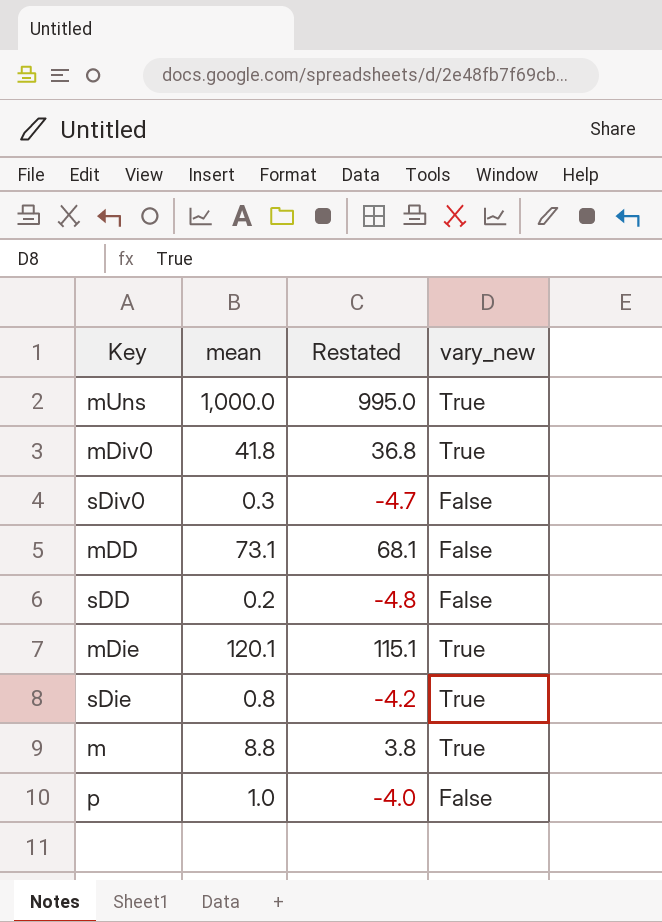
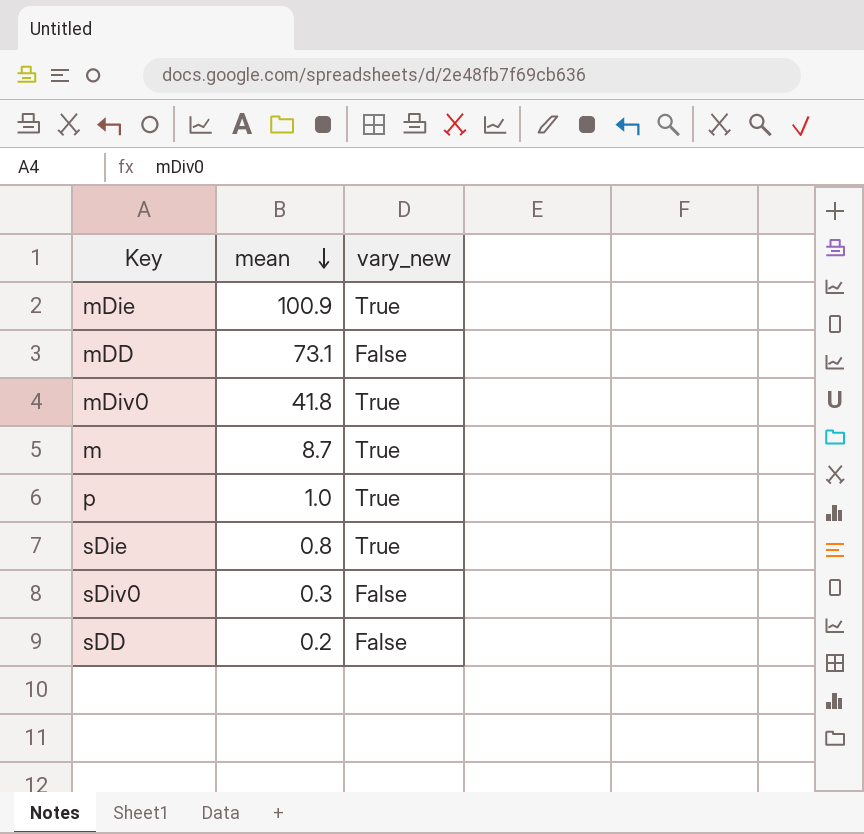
row order: none -> mean descending
column Restated | formula: [mean] - 5 -> none
row mUns: 1,000.0 | 995.0 | True -> none
mDie | mean: 120.1 -> 100.9
m | mean: 8.8 -> 8.7
p | vary_new: False -> True

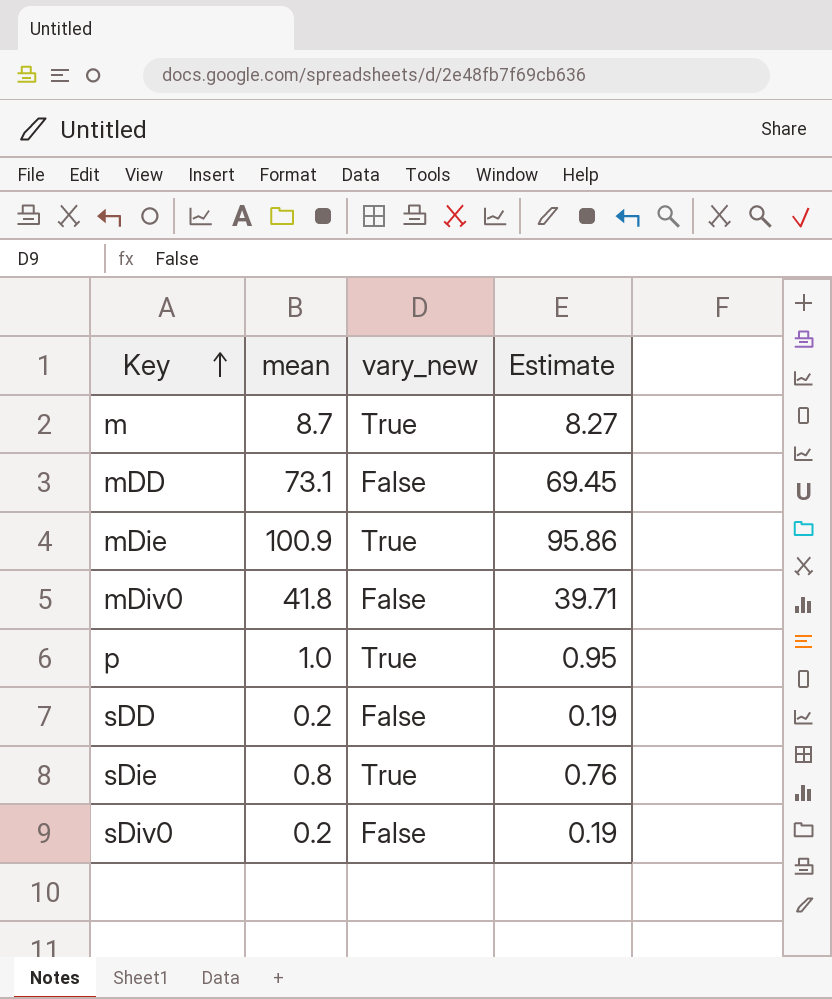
row order: mean descending -> Key ascending
column Estimate | formula: none -> [mean] * 0.95
mDiv0 | vary_new: True -> False
sDiv0 | mean: 0.3 -> 0.2

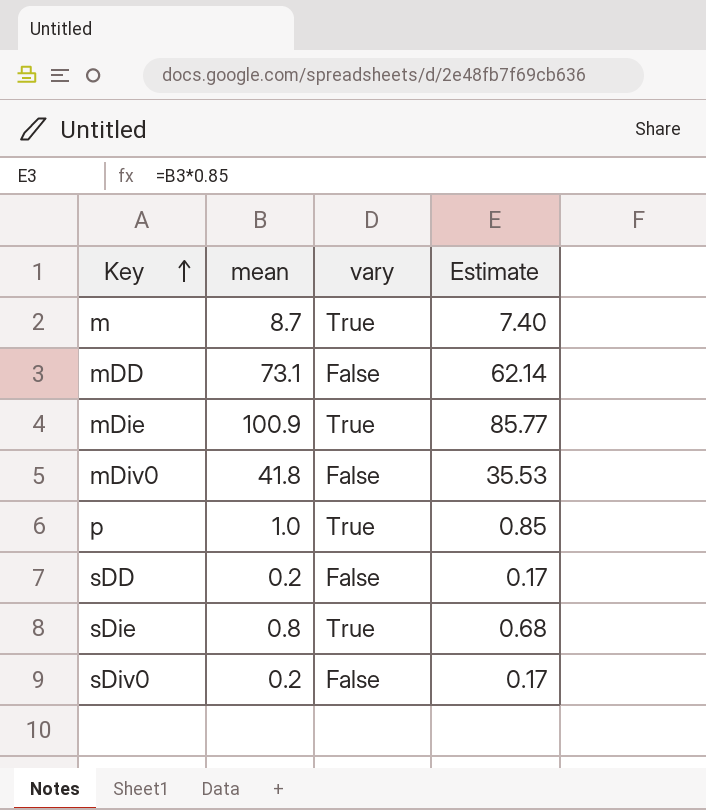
column name: vary_new -> vary
column Estimate | formula: [mean] * 0.95 -> [mean] * 0.85

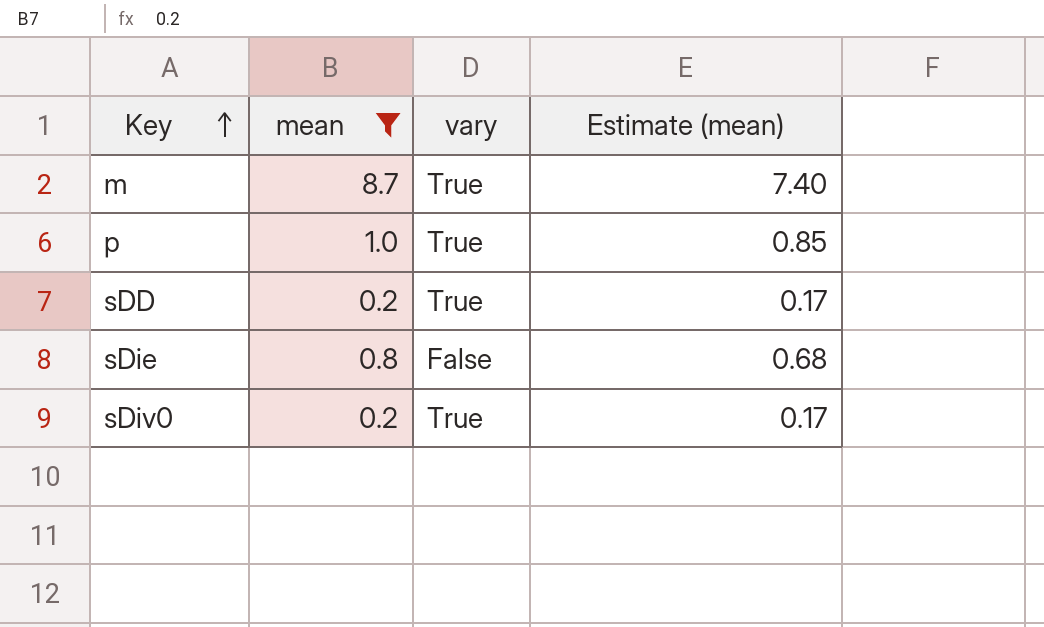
filter: none -> mean <= 8.7
column name: Estimate -> Estimate (mean)
sDD | vary: False -> True
sDie | vary: True -> False
sDiv0 | vary: False -> True

